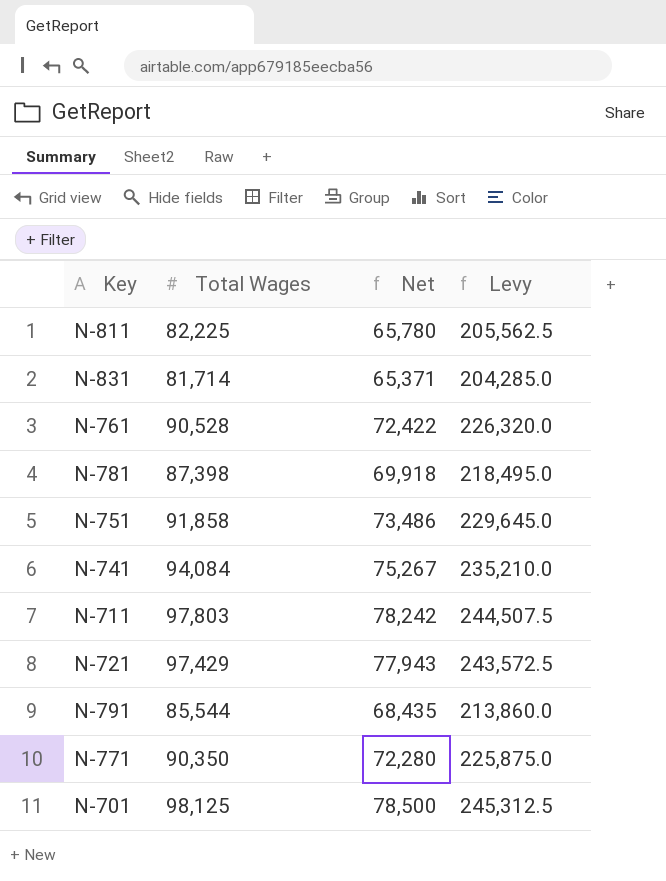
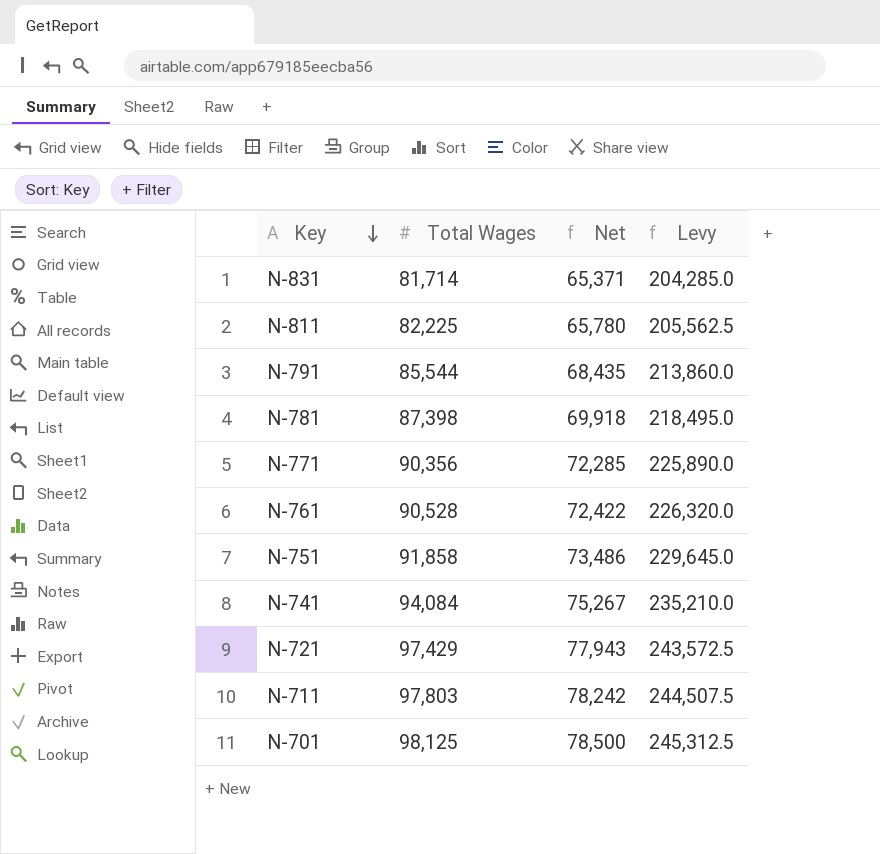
row order: none -> Key descending
N-771 | Total Wages: 90,350 -> 90,356
N-771 | Net: 72,280 -> 72,285
N-771 | Levy: 225,875.0 -> 225,890.0

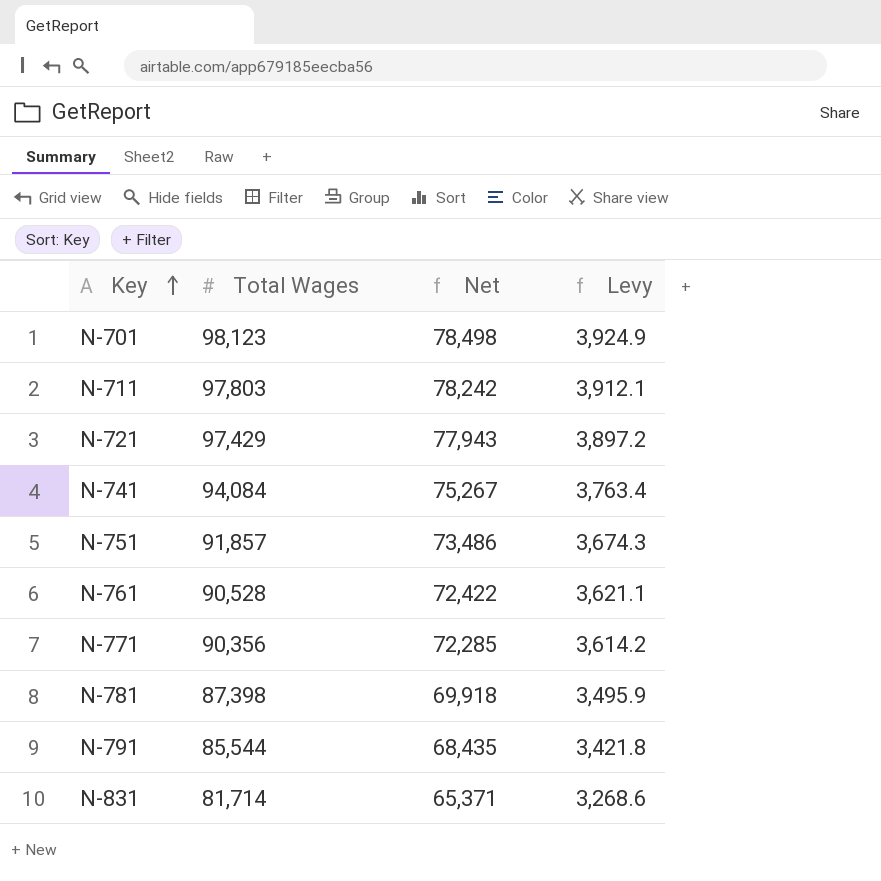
row order: Key descending -> Key ascending
column Levy | formula: [Total Wages] * 2.5 -> [Total Wages] * 0.04
row N-811: 82,225 | 65,780 | 205,562.5 -> none
N-701 | Total Wages: 98,125 -> 98,123
N-701 | Net: 78,500 -> 78,498
N-751 | Total Wages: 91,858 -> 91,857

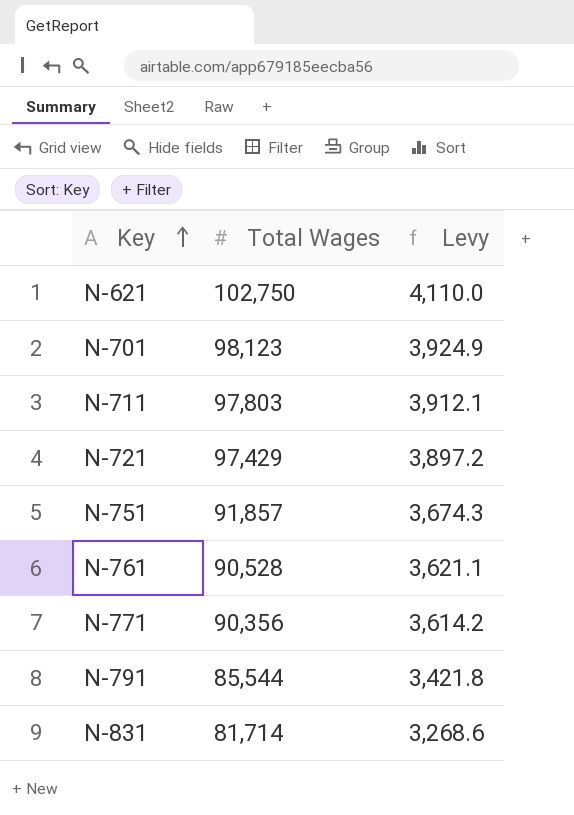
column Net | formula: [Total Wages] * 0.8 -> none
row N-741: 94,084 | 75,267 | 3,763.4 -> none
row N-781: 87,398 | 69,918 | 3,495.9 -> none
row N-621: none -> 102,750 | 4,110.0

